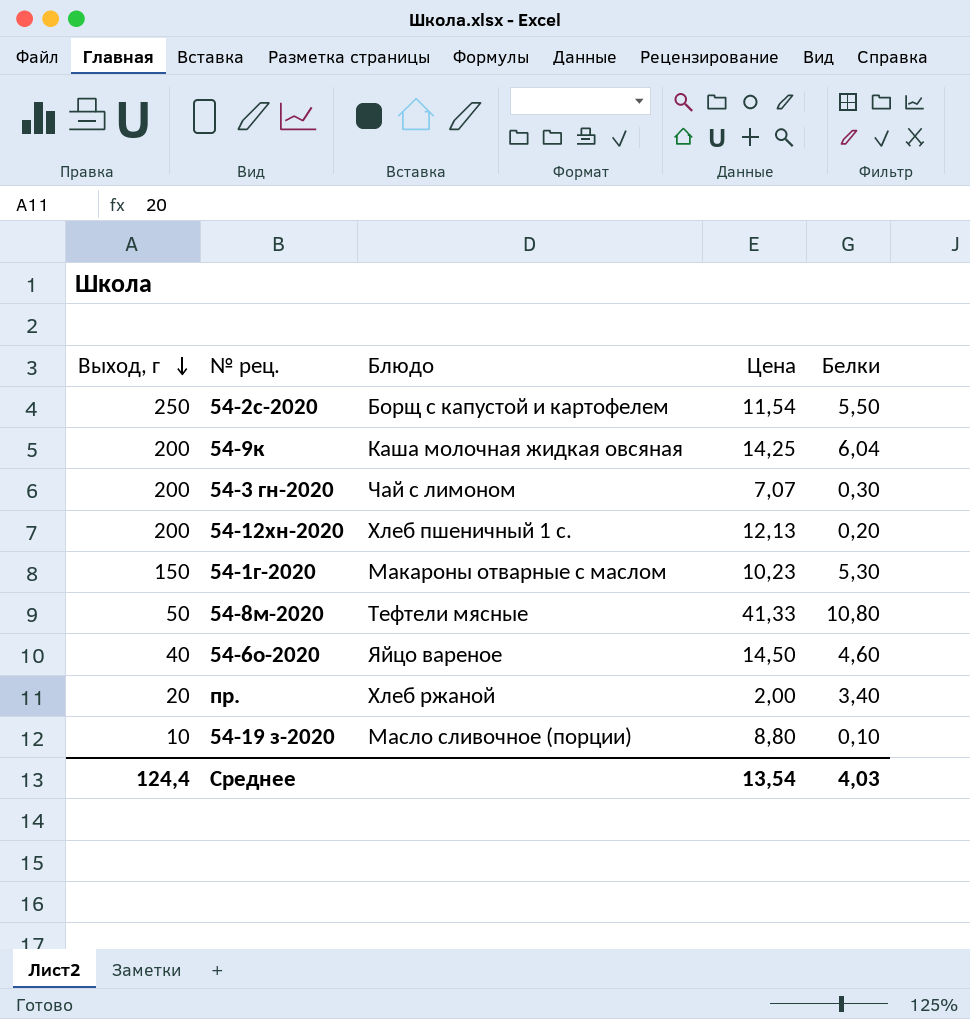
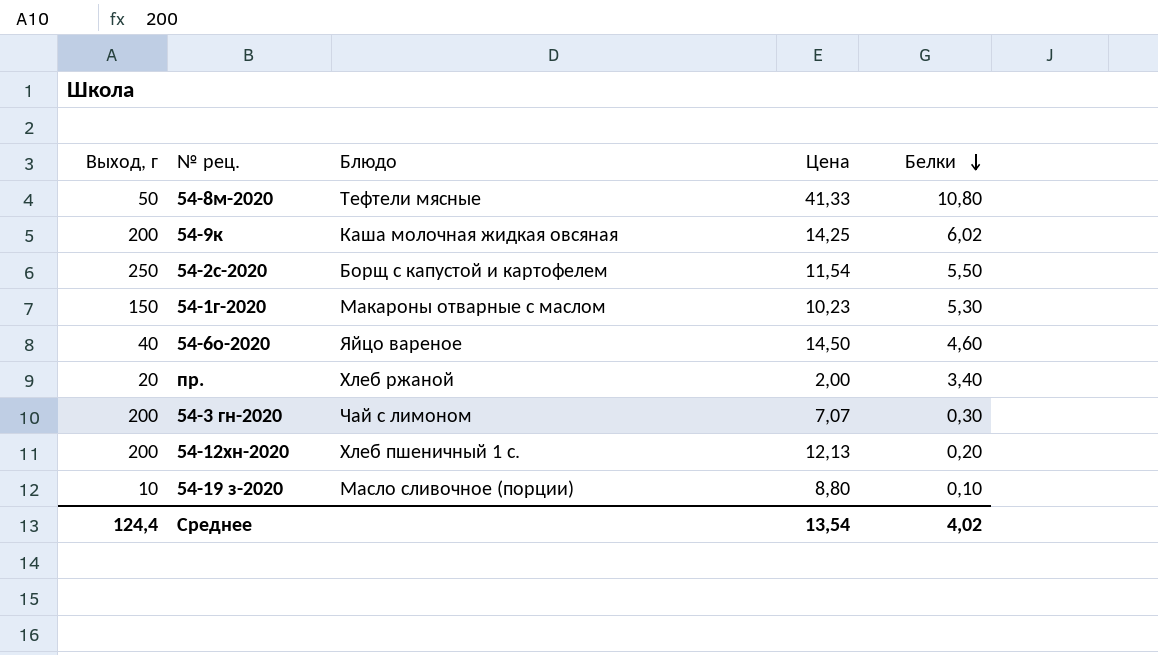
row order: Выход, г descending -> Белки descending
54-9к | Белки: 6,04 -> 6,02
Среднее | Белки: 4,03 -> 4,02

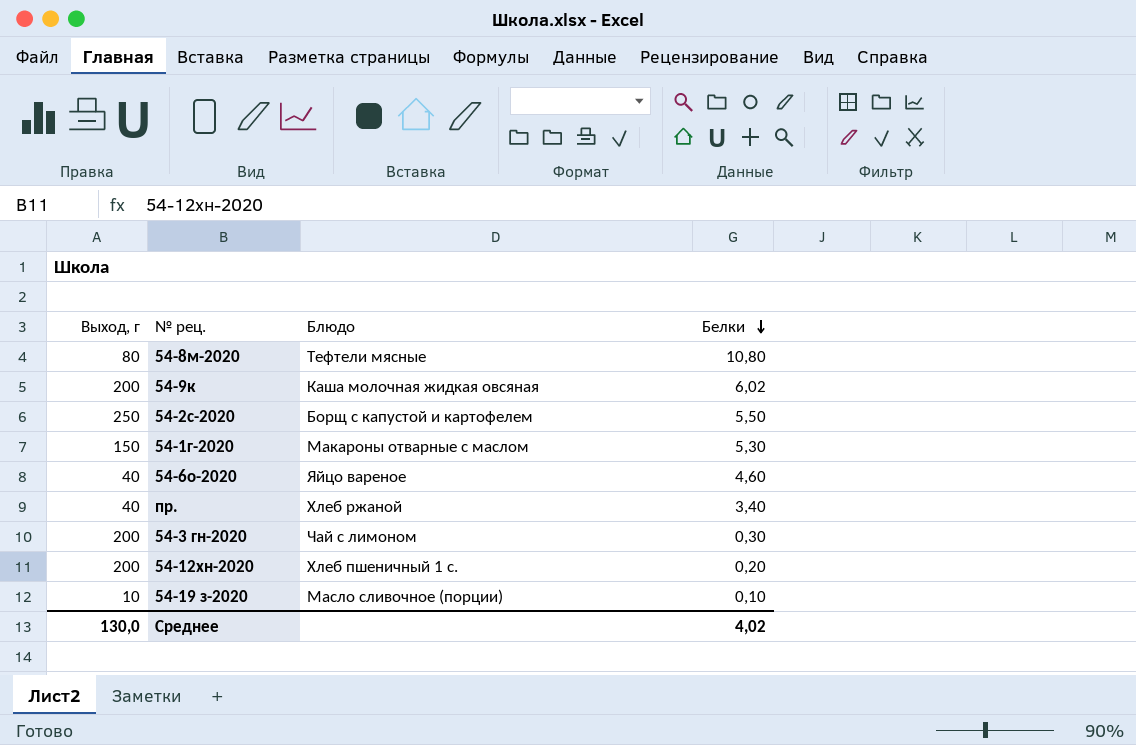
column Цена | position: 4 -> none
54-8м-2020 | Выход, г: 50 -> 80
пр. | Выход, г: 20 -> 40
Среднее | Выход, г: 124,4 -> 130,0

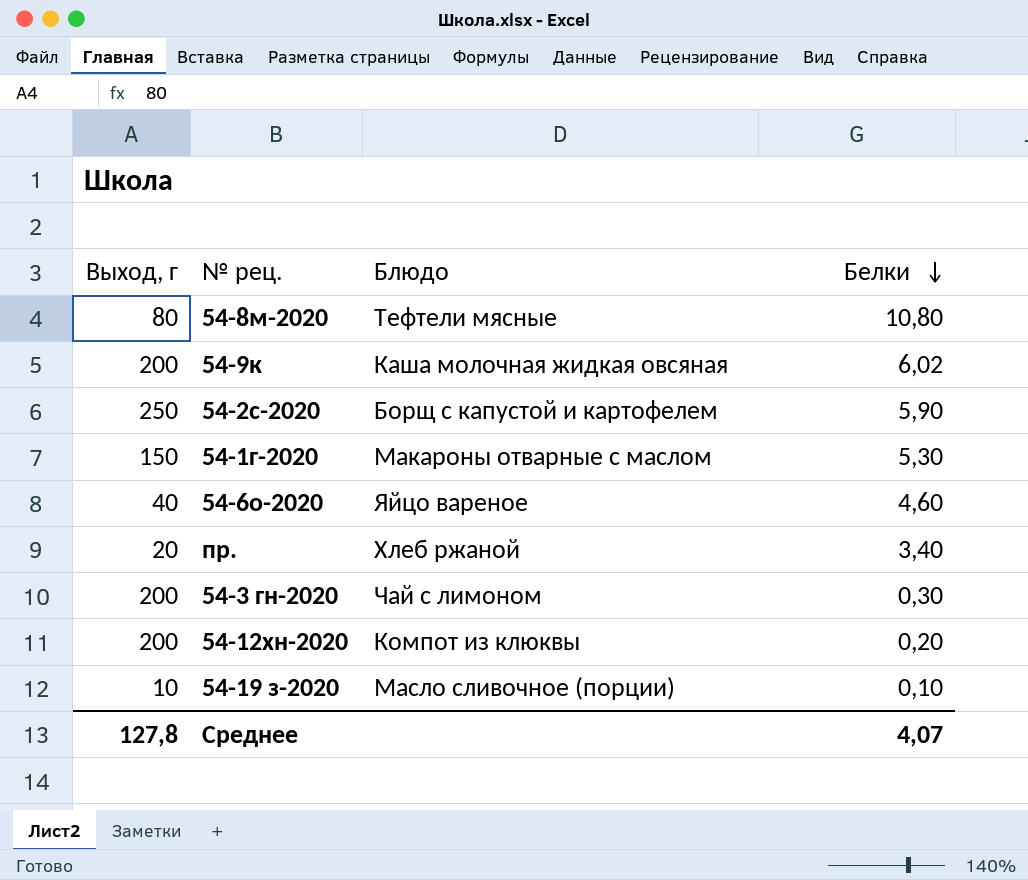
54-2с-2020 | Белки: 5,50 -> 5,90
пр. | Выход, г: 40 -> 20
54-12хн-2020 | Блюдо: Хлеб пшеничный 1 с. -> Компот из клюквы
Среднее | Выход, г: 130,0 -> 127,8
Среднее | Белки: 4,02 -> 4,07

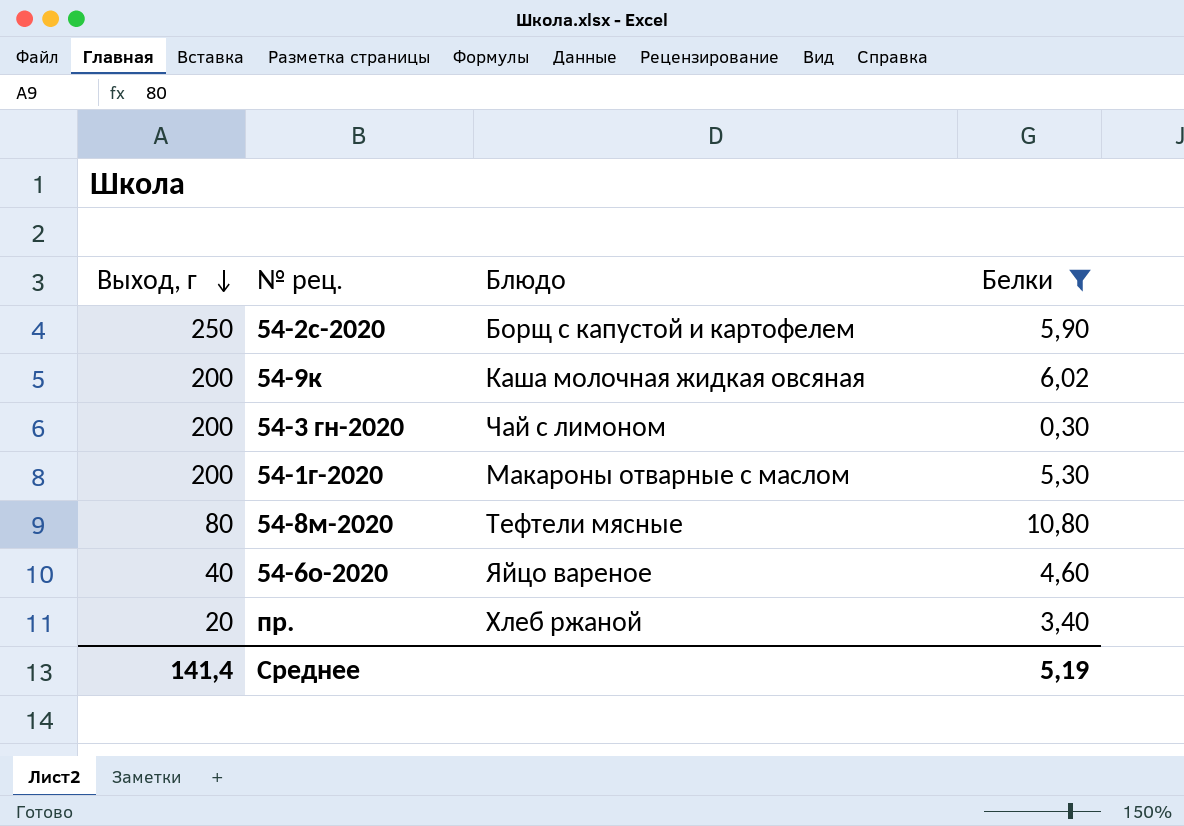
filter: none -> Белки >= 0,30
row order: Белки descending -> Выход, г descending
54-1г-2020 | Выход, г: 150 -> 200
Среднее | Выход, г: 127,8 -> 141,4
Среднее | Белки: 4,07 -> 5,19

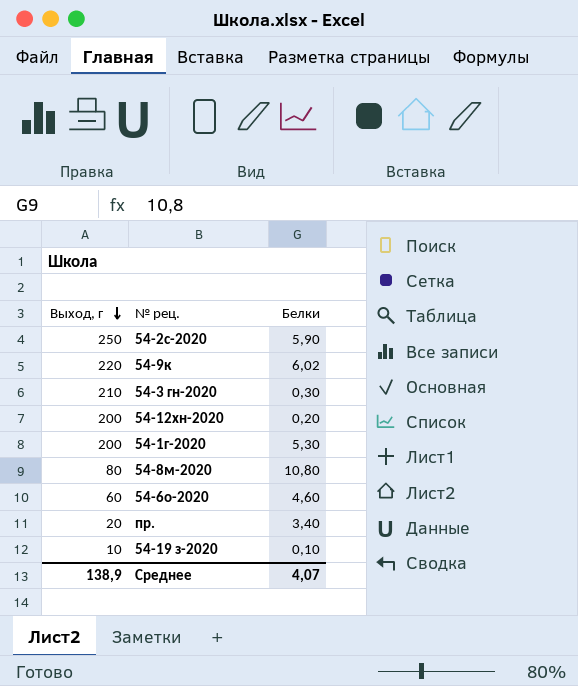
filter: Белки >= 0,30 -> none
column Блюдо | position: 3 -> none
54-9к | Выход, г: 200 -> 220
54-3 гн-2020 | Выход, г: 200 -> 210
54-6о-2020 | Выход, г: 40 -> 60
Среднее | Выход, г: 141,4 -> 138,9
Среднее | Белки: 5,19 -> 4,07

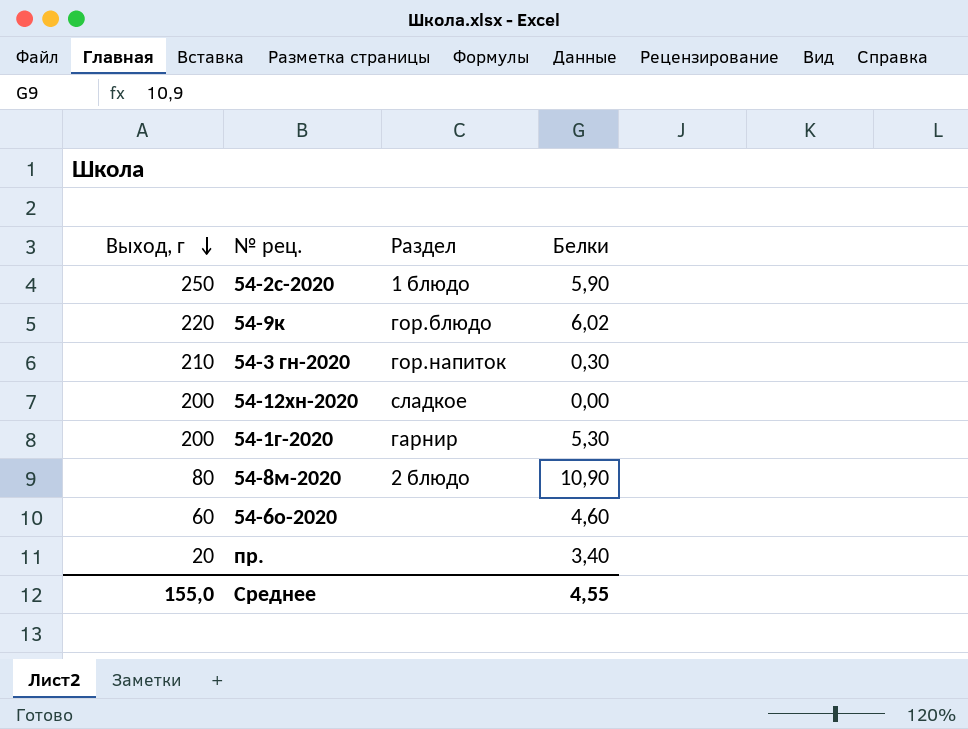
column Раздел | position: none -> 3
row 54-19 з-2020: 10 | 0,10 -> none
54-12хн-2020 | Белки: 0,20 -> 0,00
54-8м-2020 | Белки: 10,80 -> 10,90
Среднее | Выход, г: 138,9 -> 155,0
Среднее | Белки: 4,07 -> 4,55

